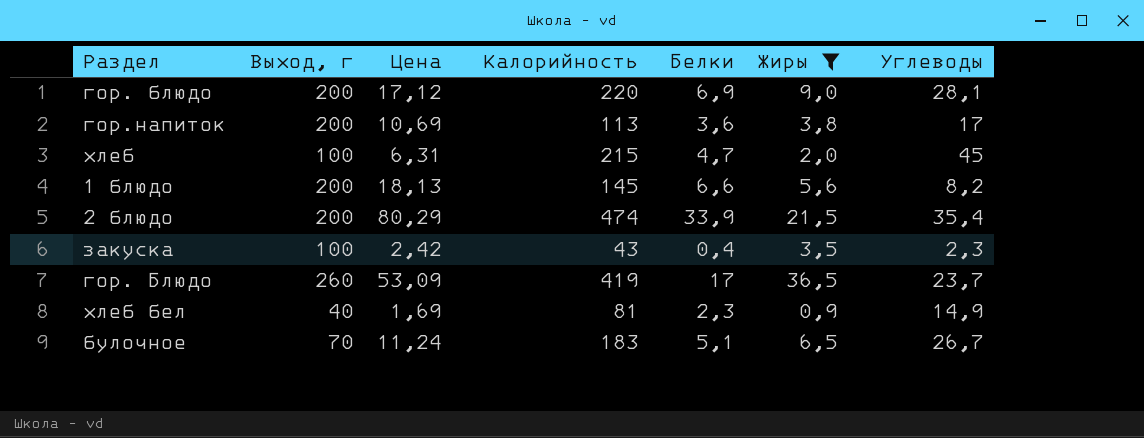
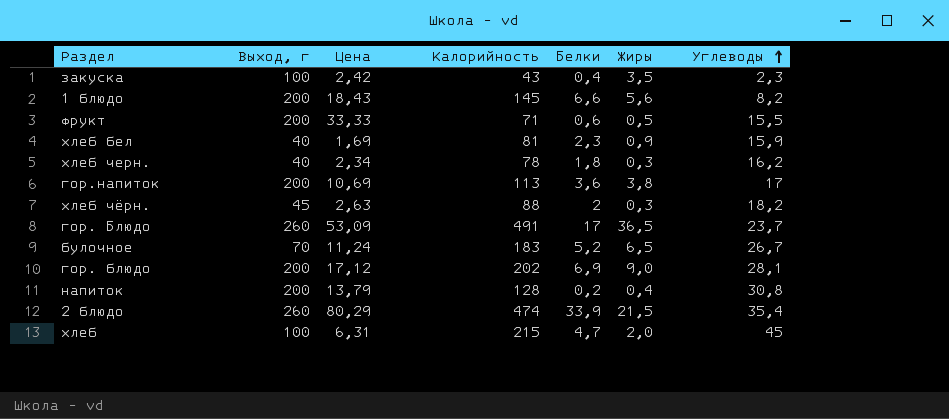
filter: Жиры >= 0,9 -> none
row order: none -> Углеводы ascending
1 блюдо | Цена: 18,13 -> 18,43
хлеб бел | Углеводы: 14,9 -> 15,9
гор. Блюдо | Калорийность: 419 -> 491
булочное | Белки: 5,1 -> 5,2
гор. блюдо | Калорийность: 220 -> 202
2 блюдо | Выход, г: 200 -> 260

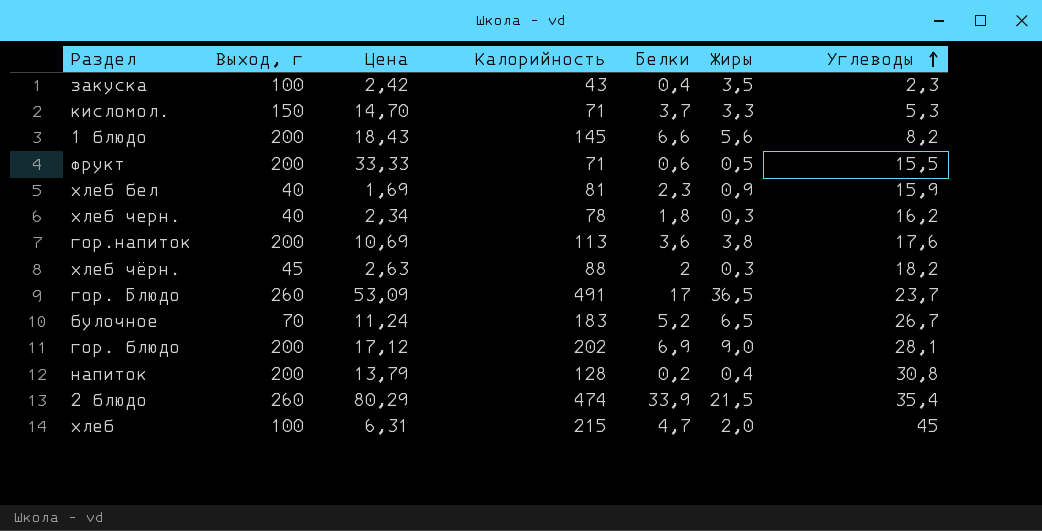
row кисломол.: none -> 150 | 14,70 | 71 | 3,7 | 3,3 | 5,3
гор.напиток | Углеводы: 17 -> 17,6

